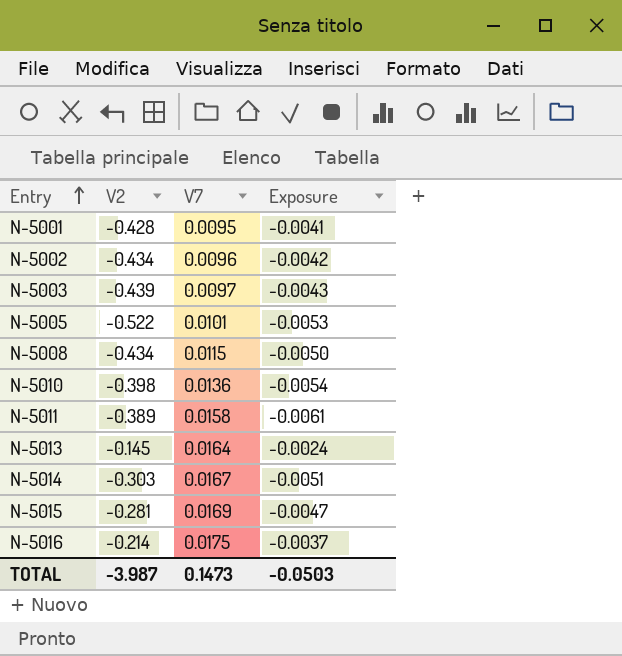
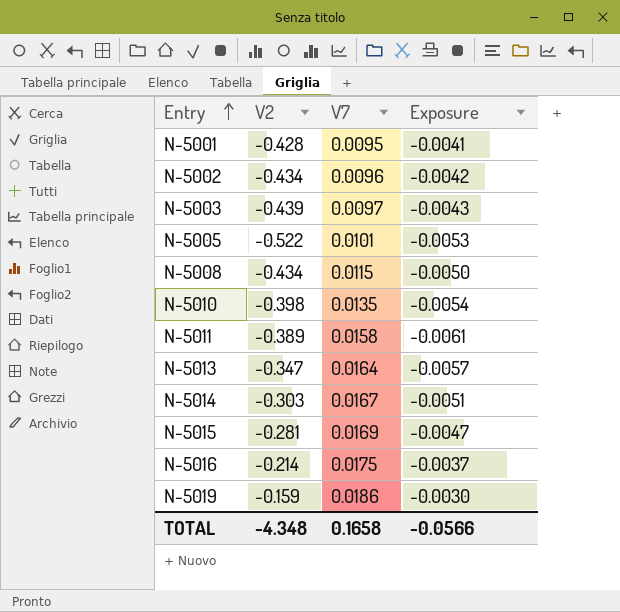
N-5010 | V7: 0.0136 -> 0.0135
N-5013 | V2: -0.145 -> -0.347
N-5013 | Exposure: -0.0024 -> -0.0057
row N-5019: none -> -0.159 | 0.0186 | -0.0030
TOTAL | V2: -3.987 -> -4.348
TOTAL | V7: 0.1473 -> 0.1658
TOTAL | Exposure: -0.0503 -> -0.0566

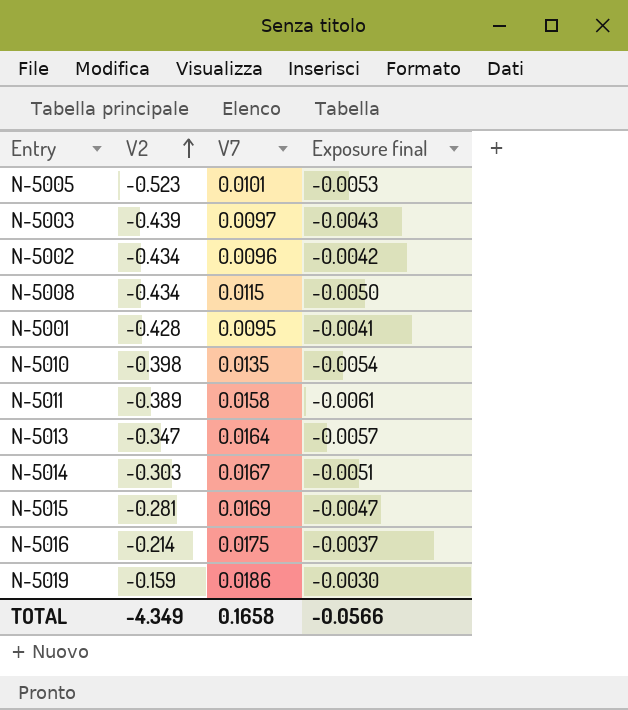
row order: Entry ascending -> V2 ascending
column name: Exposure -> Exposure final
N-5005 | V2: -0.522 -> -0.523
TOTAL | V2: -4.348 -> -4.349

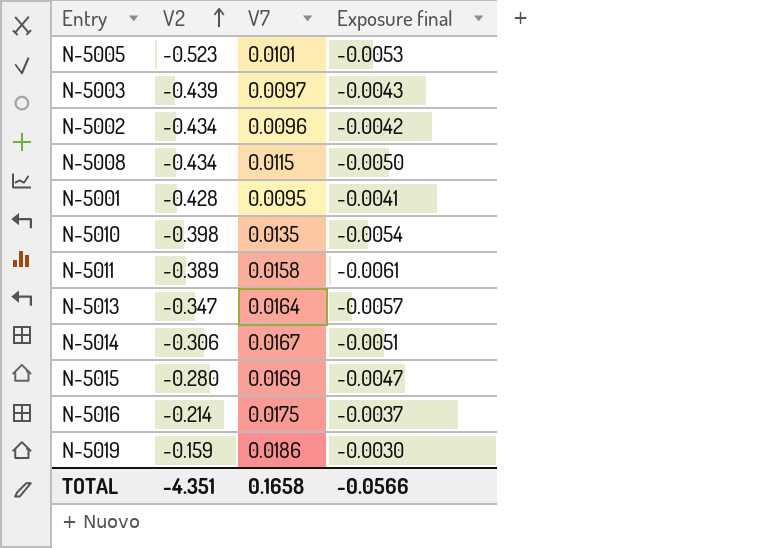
N-5014 | V2: -0.303 -> -0.306
N-5015 | V2: -0.281 -> -0.280
TOTAL | V2: -4.349 -> -4.351

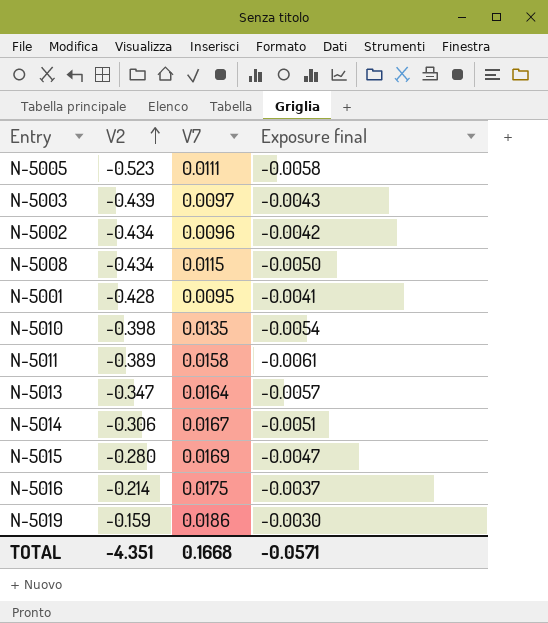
N-5005 | V7: 0.0101 -> 0.0111
N-5005 | Exposure final: -0.0053 -> -0.0058
TOTAL | V7: 0.1658 -> 0.1668
TOTAL | Exposure final: -0.0566 -> -0.0571

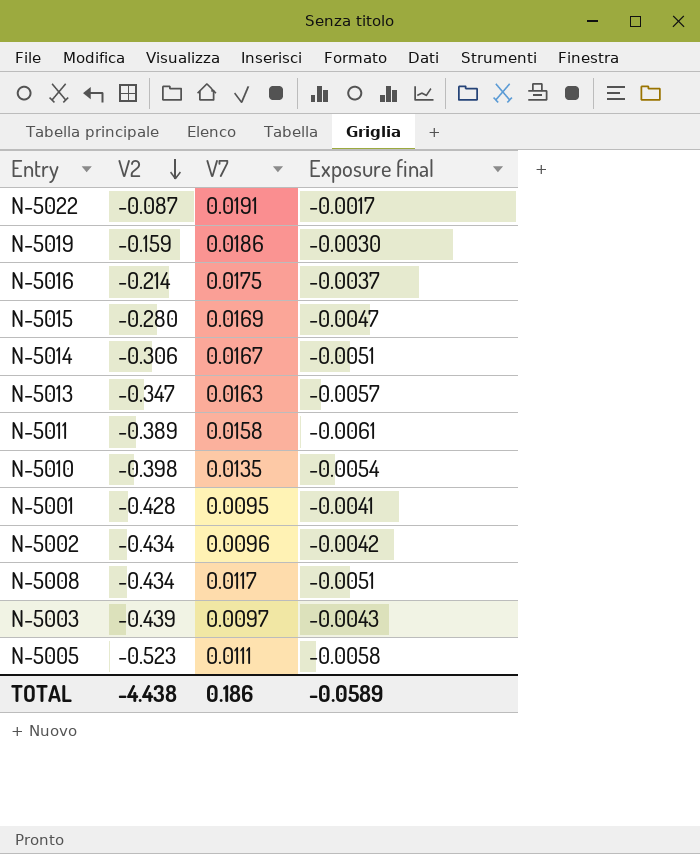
row order: V2 ascending -> V2 descending
row N-5022: none -> -0.087 | 0.0191 | -0.0017
N-5013 | V7: 0.0164 -> 0.0163
N-5008 | V7: 0.0115 -> 0.0117
N-5008 | Exposure final: -0.0050 -> -0.0051
TOTAL | V2: -4.351 -> -4.438
TOTAL | V7: 0.1668 -> 0.186
TOTAL | Exposure final: -0.0571 -> -0.0589

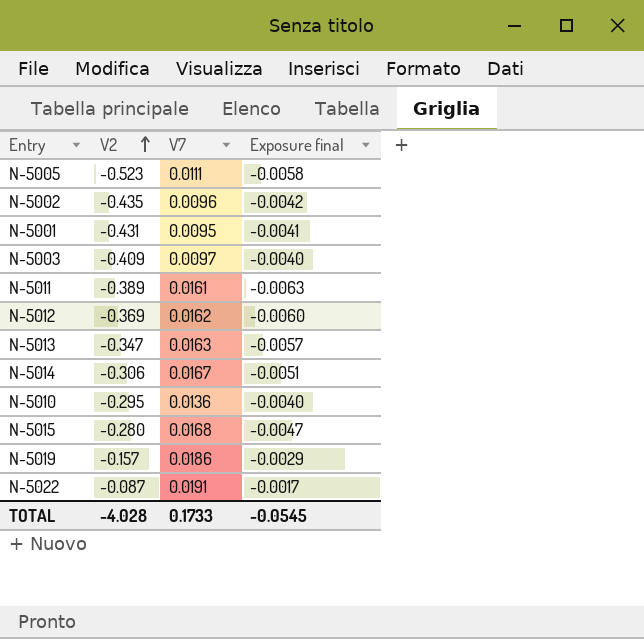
row order: V2 descending -> V2 ascending
row N-5016: -0.214 | 0.0175 | -0.0037 -> none
row N-5008: -0.434 | 0.0117 | -0.0051 -> none
N-5002 | V2: -0.434 -> -0.435
N-5001 | V2: -0.428 -> -0.431
N-5003 | V2: -0.439 -> -0.409
N-5003 | Exposure final: -0.0043 -> -0.0040
N-5011 | V7: 0.0158 -> 0.0161
N-5011 | Exposure final: -0.0061 -> -0.0063
row N-5012: none -> -0.369 | 0.0162 | -0.0060
N-5010 | V2: -0.398 -> -0.295
N-5010 | V7: 0.0135 -> 0.0136
N-5010 | Exposure final: -0.0054 -> -0.0040
N-5015 | V7: 0.0169 -> 0.0168
N-5019 | V2: -0.159 -> -0.157
N-5019 | Exposure final: -0.0030 -> -0.0029
TOTAL | V2: -4.438 -> -4.028
TOTAL | V7: 0.186 -> 0.1733
TOTAL | Exposure final: -0.0589 -> -0.0545

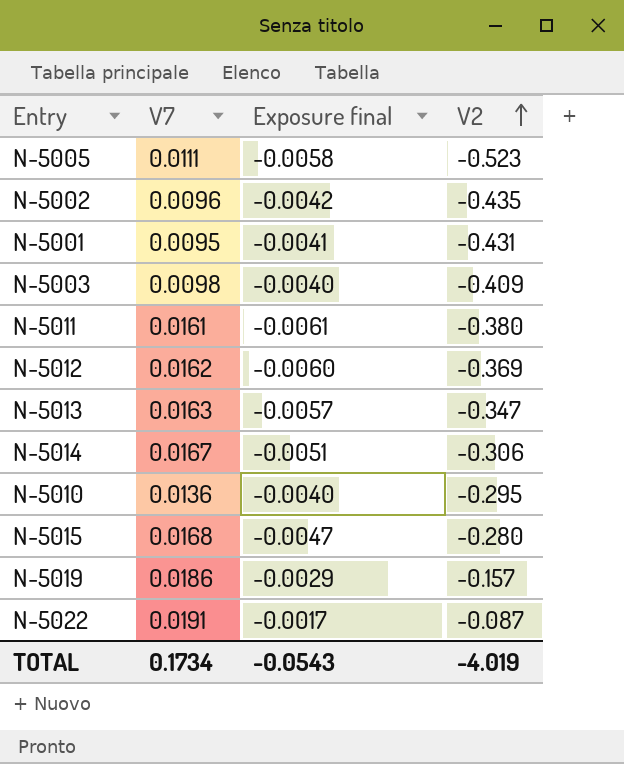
column V2 | position: 2 -> 4
N-5003 | V7: 0.0097 -> 0.0098
N-5011 | Exposure final: -0.0063 -> -0.0061
N-5011 | V2: -0.389 -> -0.380
TOTAL | V7: 0.1733 -> 0.1734
TOTAL | Exposure final: -0.0545 -> -0.0543
TOTAL | V2: -4.028 -> -4.019

